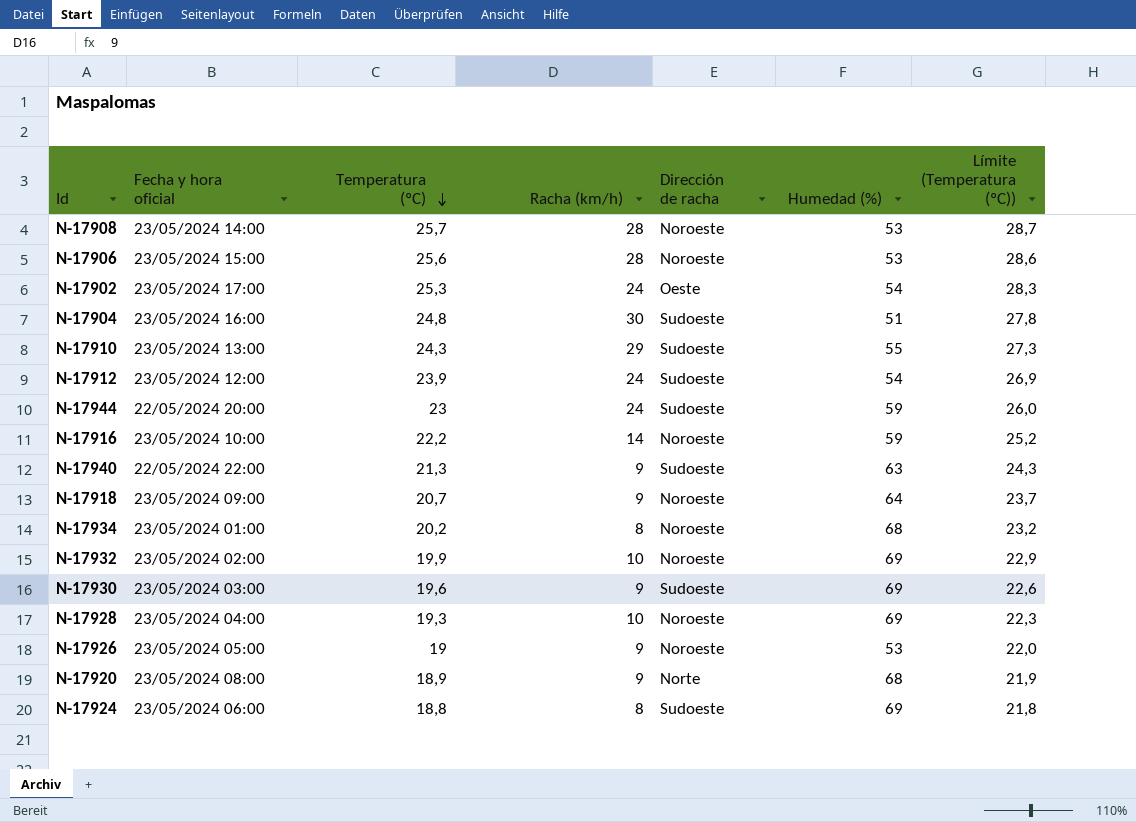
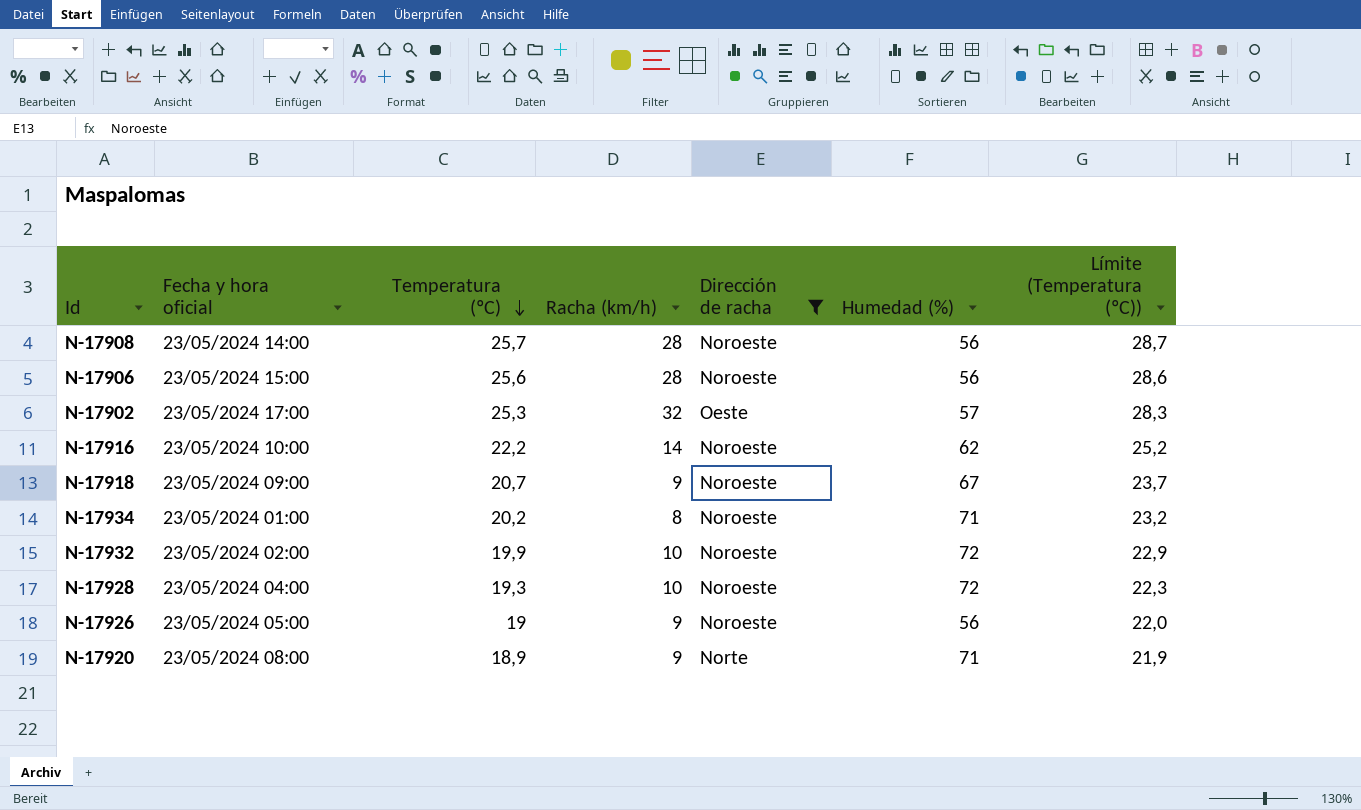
filter: none -> Dirección de racha != Sudoeste
N-17908 | Humedad (%): 53 -> 56
N-17906 | Humedad (%): 53 -> 56
N-17902 | Racha (km/h): 24 -> 32
N-17902 | Humedad (%): 54 -> 57
N-17916 | Humedad (%): 59 -> 62
N-17918 | Humedad (%): 64 -> 67
N-17934 | Humedad (%): 68 -> 71
N-17932 | Humedad (%): 69 -> 72
N-17928 | Humedad (%): 69 -> 72
N-17926 | Humedad (%): 53 -> 56
N-17920 | Humedad (%): 68 -> 71

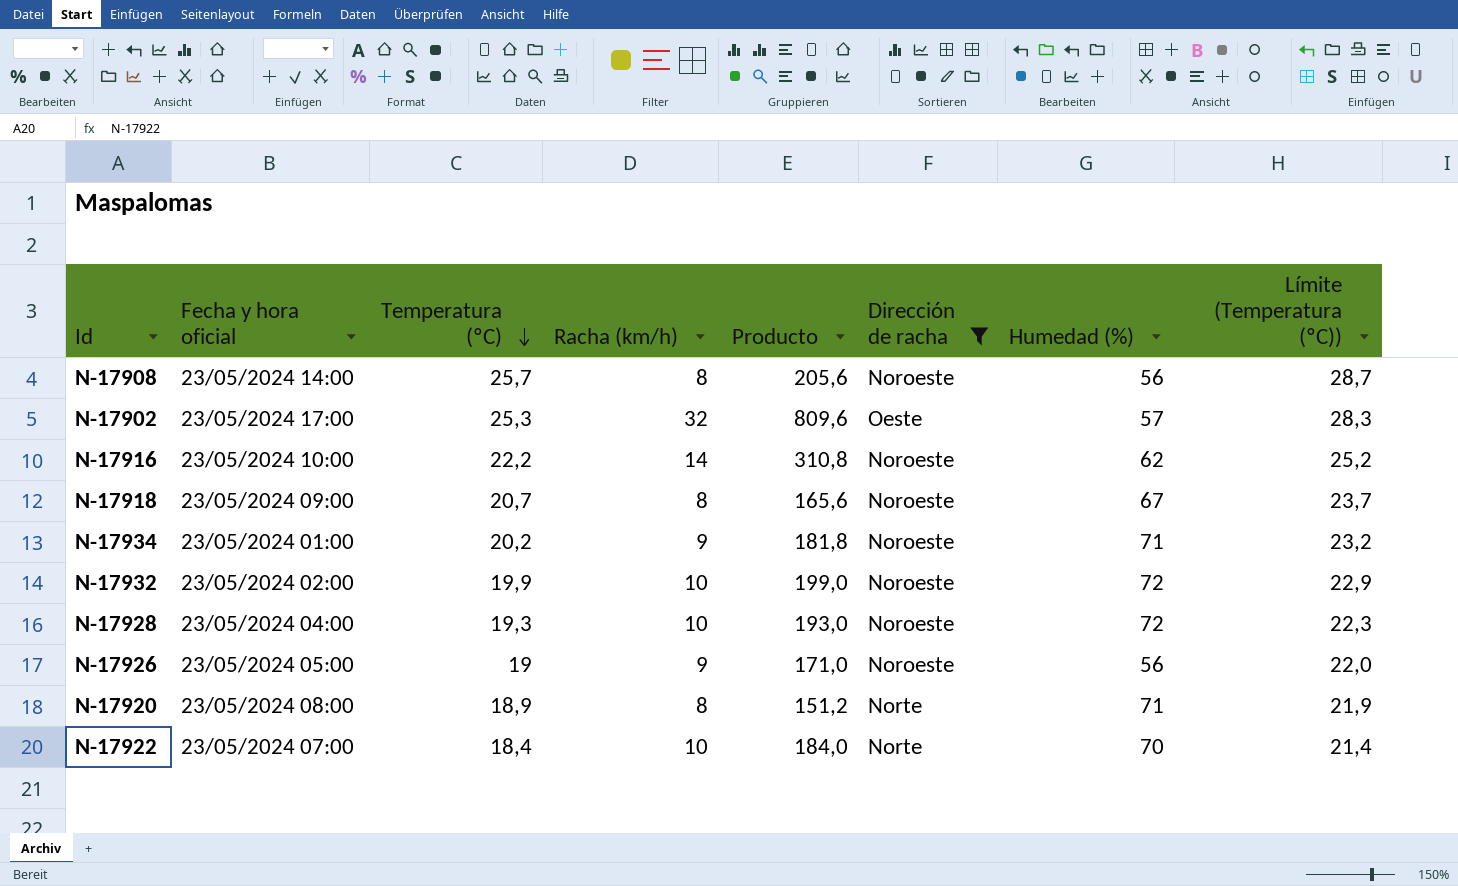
column Producto | formula: none -> [Temperatura (ºC)] * [Racha (km/h)]
row N-17906: 23/05/2024 15:00 | 25,6 | 28 | Noroeste | 56 | 28,6 -> none
N-17908 | Racha (km/h): 28 -> 8
N-17918 | Racha (km/h): 9 -> 8
N-17934 | Racha (km/h): 8 -> 9
N-17920 | Racha (km/h): 9 -> 8
row N-17922: none -> 23/05/2024 07:00 | 18,4 | 10 | 184,0 | Norte | 70 | 21,4

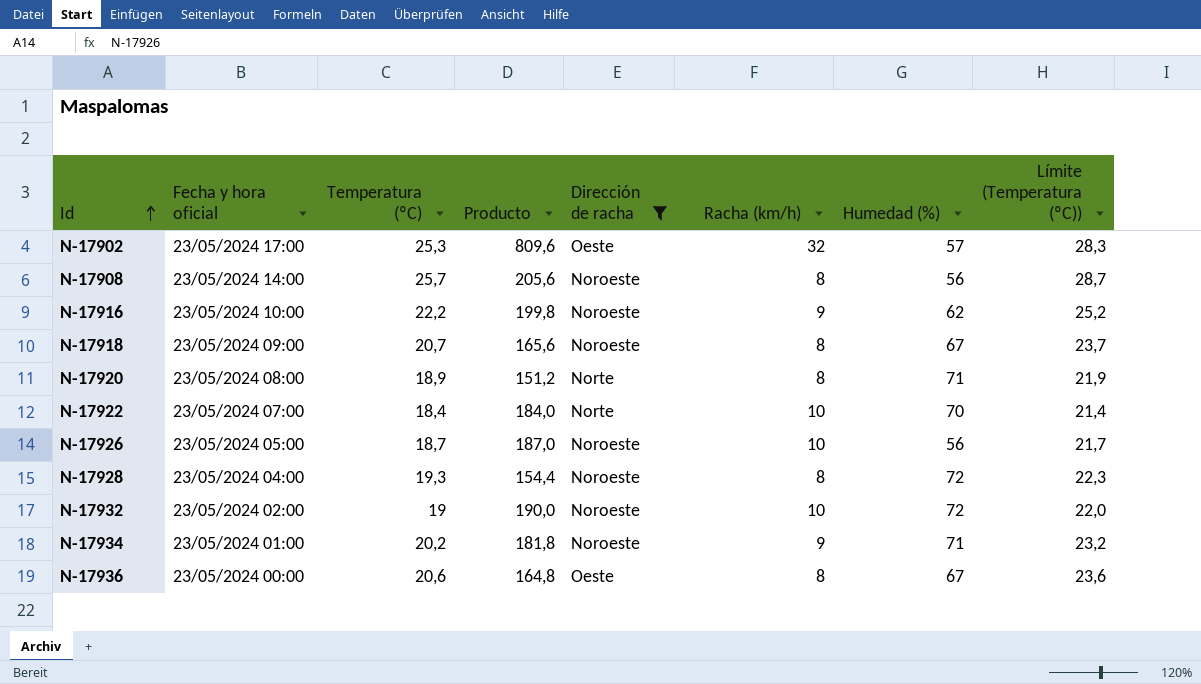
row order: Temperatura (ºC) descending -> Id ascending
column Racha (km/h) | position: 4 -> 6
N-17916 | Producto: 310,8 -> 199,8
N-17916 | Racha (km/h): 14 -> 9
N-17926 | Temperatura (ºC): 19 -> 18,7
N-17926 | Producto: 171,0 -> 187,0
N-17926 | Racha (km/h): 9 -> 10
N-17926 | Límite (Temperatura (ºC)): 22,0 -> 21,7
N-17928 | Producto: 193,0 -> 154,4
N-17928 | Racha (km/h): 10 -> 8
N-17932 | Temperatura (ºC): 19,9 -> 19
N-17932 | Producto: 199,0 -> 190,0
N-17932 | Límite (Temperatura (ºC)): 22,9 -> 22,0
row N-17936: none -> 23/05/2024 00:00 | 20,6 | 164,8 | Oeste | 8 | 67 | 23,6

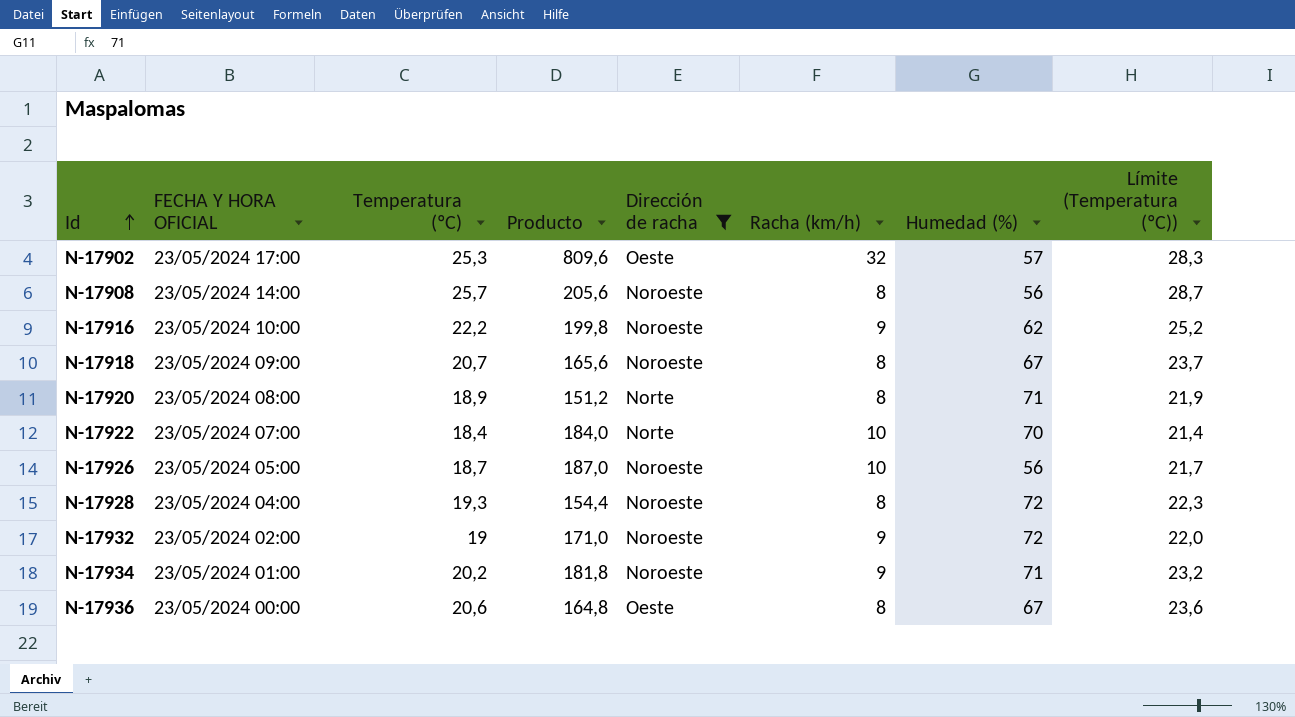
column name: Fecha y hora oficial -> FECHA Y HORA OFICIAL
N-17932 | Producto: 190,0 -> 171,0
N-17932 | Racha (km/h): 10 -> 9

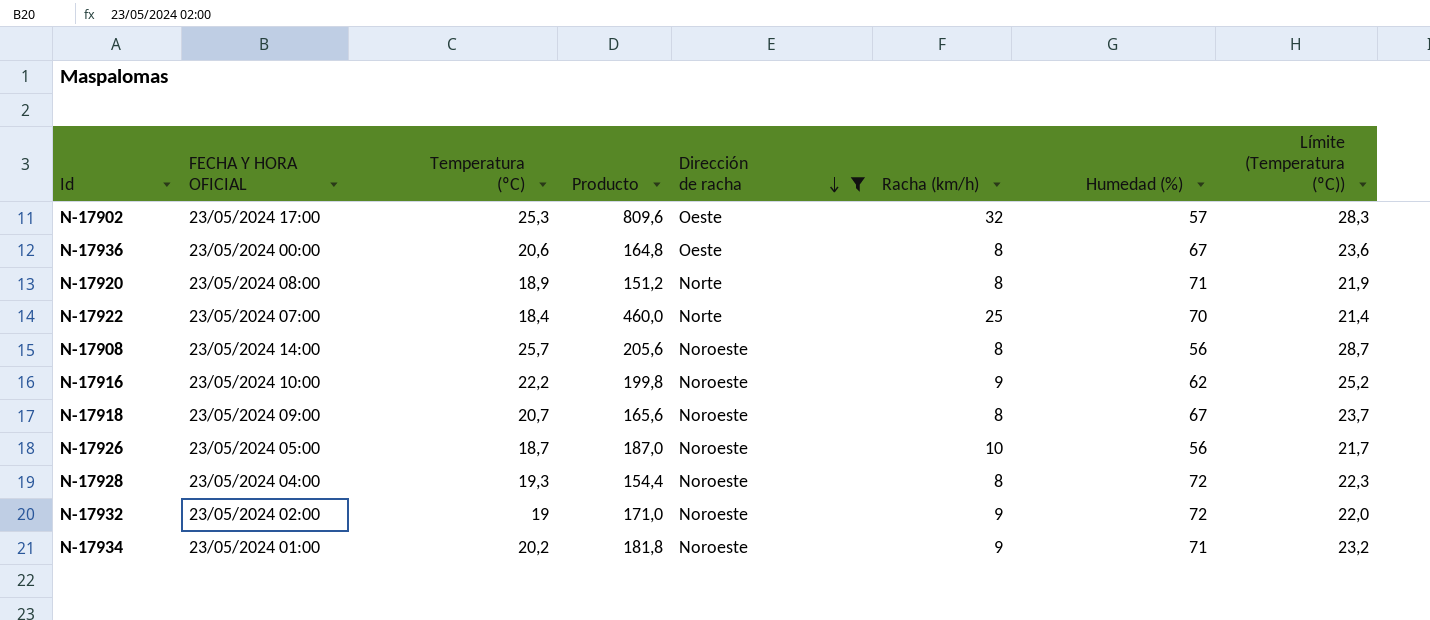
row order: Id ascending -> Dirección de racha descending
N-17922 | Producto: 184,0 -> 460,0
N-17922 | Racha (km/h): 10 -> 25

